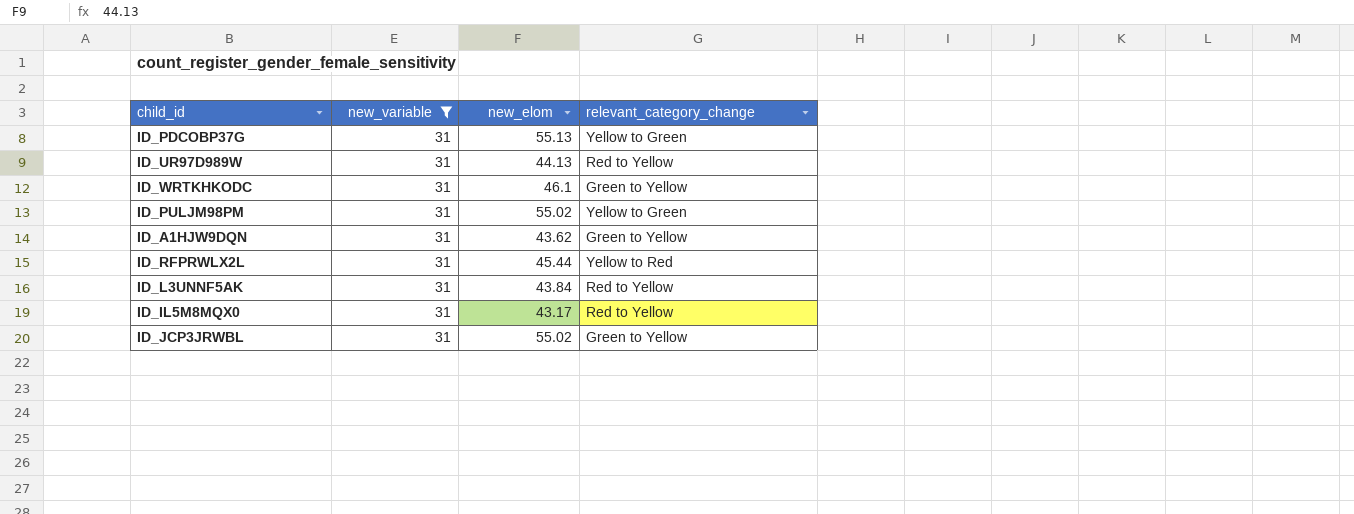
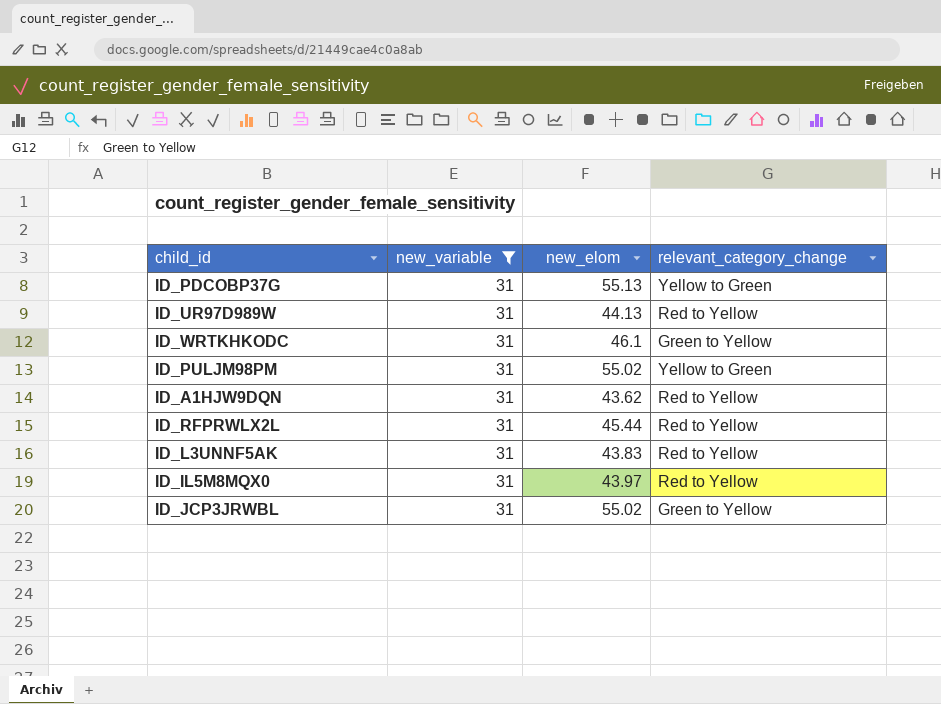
ID_A1HJW9DQN | relevant_category_change: Green to Yellow -> Red to Yellow
ID_RFPRWLX2L | relevant_category_change: Yellow to Red -> Red to Yellow
ID_L3UNNF5AK | new_elom: 43.84 -> 43.83
ID_IL5M8MQX0 | new_elom: 43.17 -> 43.97

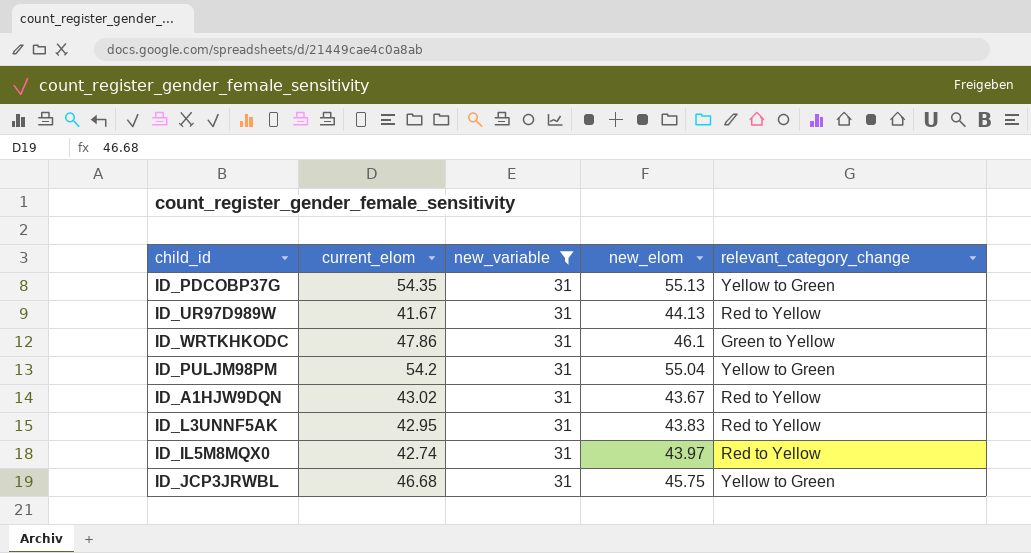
column current_elom | position: none -> 2
row ID_RFPRWLX2L: 31 | 45.44 | Red to Yellow -> none
ID_PULJM98PM | new_elom: 55.02 -> 55.04
ID_A1HJW9DQN | new_elom: 43.62 -> 43.67
ID_JCP3JRWBL | new_elom: 55.02 -> 45.75
ID_JCP3JRWBL | relevant_category_change: Green to Yellow -> Yellow to Green

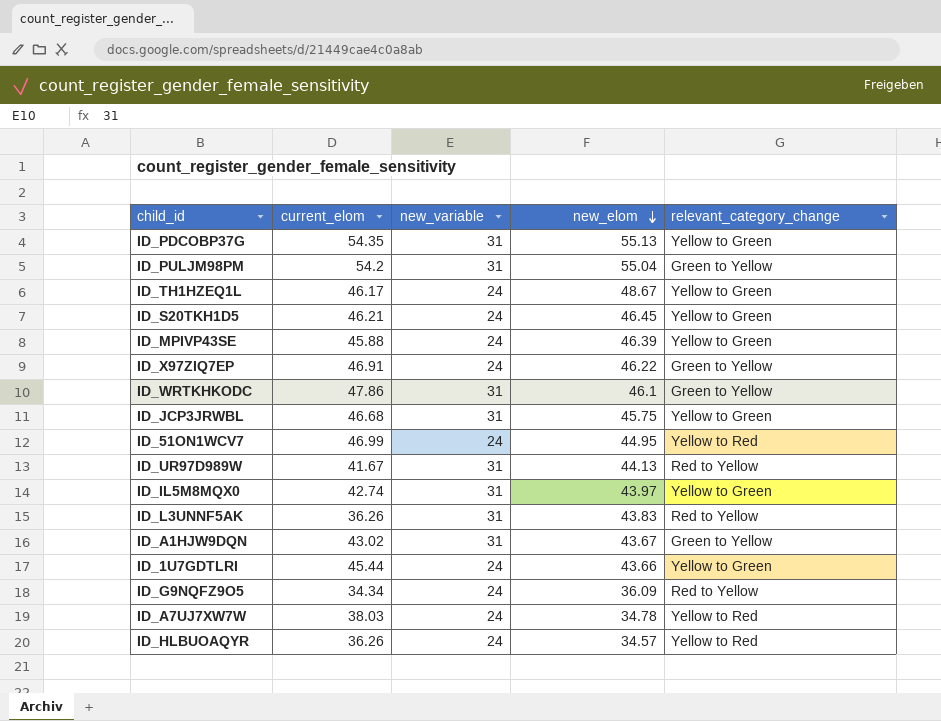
filter: new_variable = 31 -> none
row order: none -> new_elom descending
ID_PULJM98PM | relevant_category_change: Yellow to Green -> Green to Yellow
ID_IL5M8MQX0 | relevant_category_change: Red to Yellow -> Yellow to Green
ID_L3UNNF5AK | current_elom: 42.95 -> 36.26
ID_A1HJW9DQN | relevant_category_change: Red to Yellow -> Green to Yellow

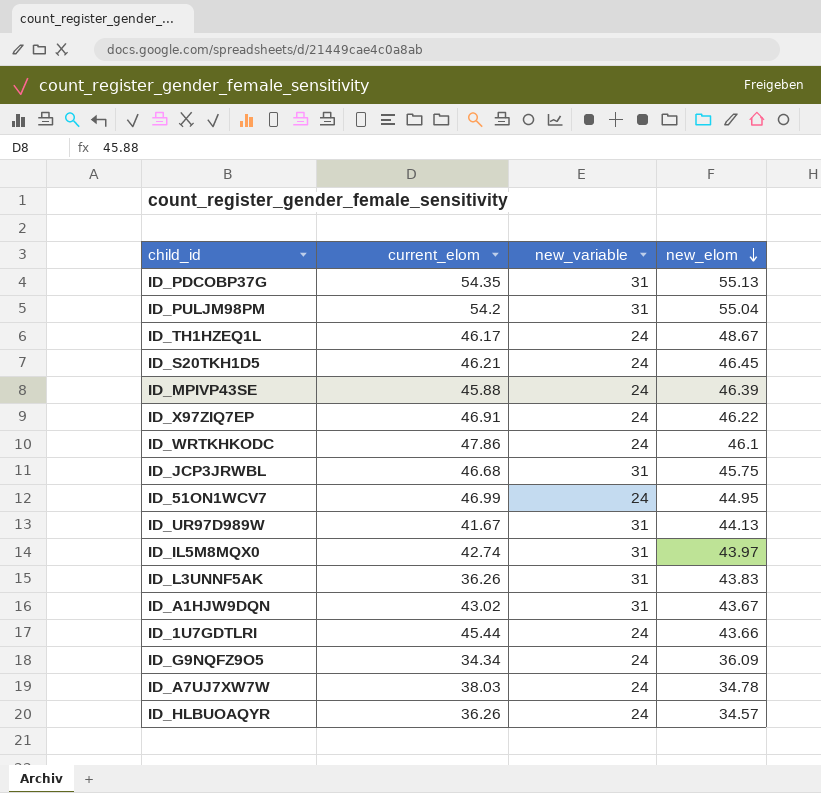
column relevant_category_change | position: 5 -> none
ID_WRTKHKODC | new_variable: 31 -> 24

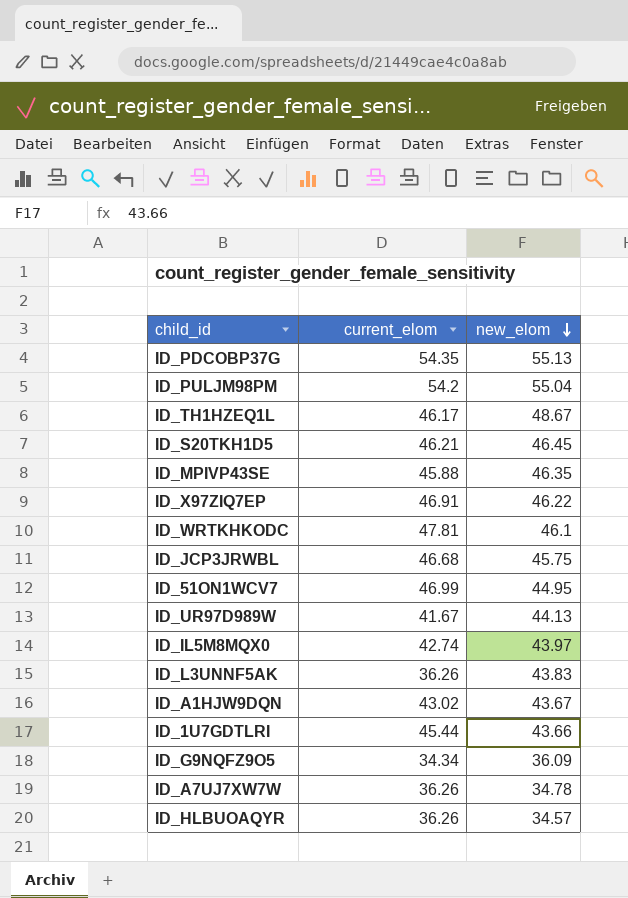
column new_variable | position: 3 -> none
ID_MPIVP43SE | new_elom: 46.39 -> 46.35
ID_WRTKHKODC | current_elom: 47.86 -> 47.81
ID_A7UJ7XW7W | current_elom: 38.03 -> 36.26

